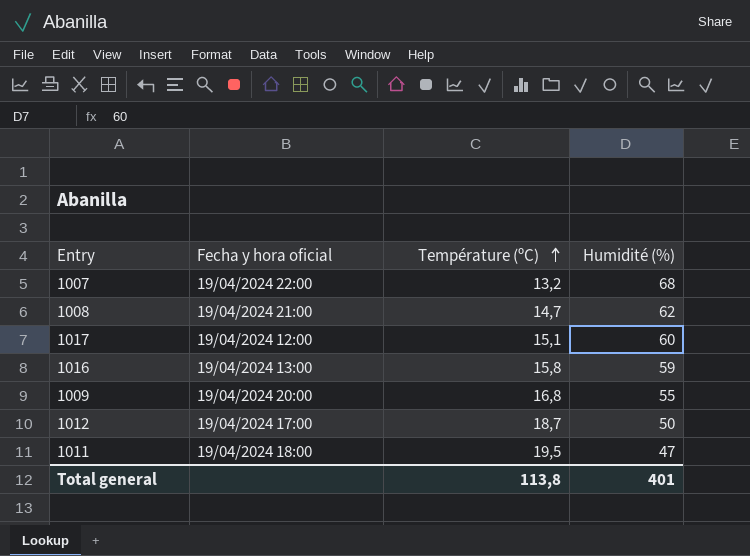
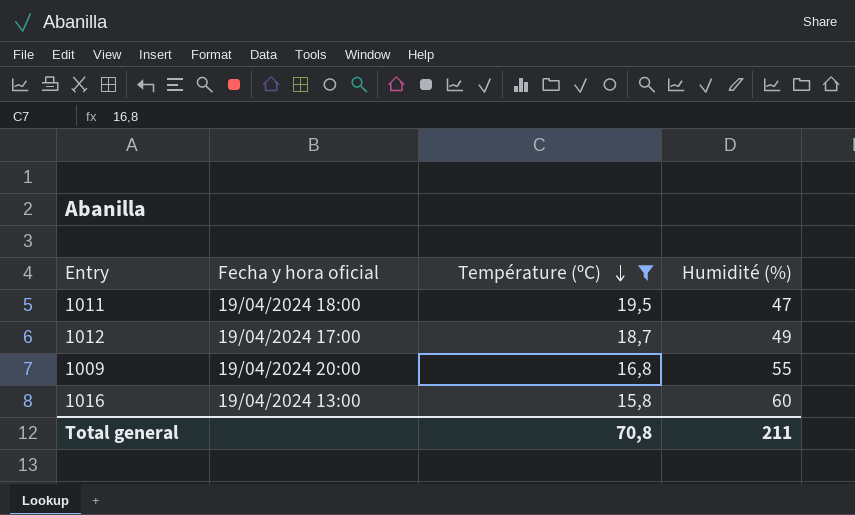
filter: none -> Température (ºC) >= 15,8
row order: Température (ºC) ascending -> Température (ºC) descending
1012 | Humidité (%): 50 -> 49
1016 | Humidité (%): 59 -> 60
Total general | Température (ºC): 113,8 -> 70,8
Total general | Humidité (%): 401 -> 211

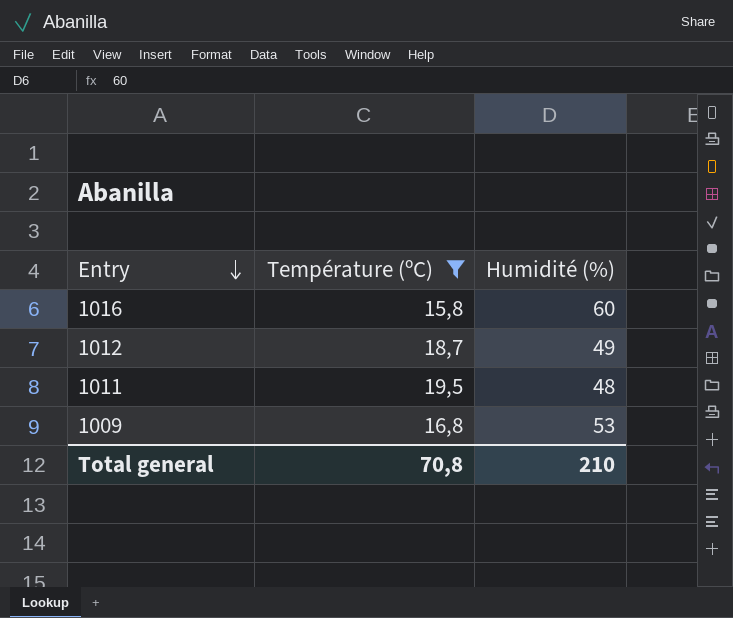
row order: Température (ºC) descending -> Entry descending
column Fecha y hora oficial | position: 2 -> none
1011 | Humidité (%): 47 -> 48
1009 | Humidité (%): 55 -> 53
Total general | Humidité (%): 211 -> 210

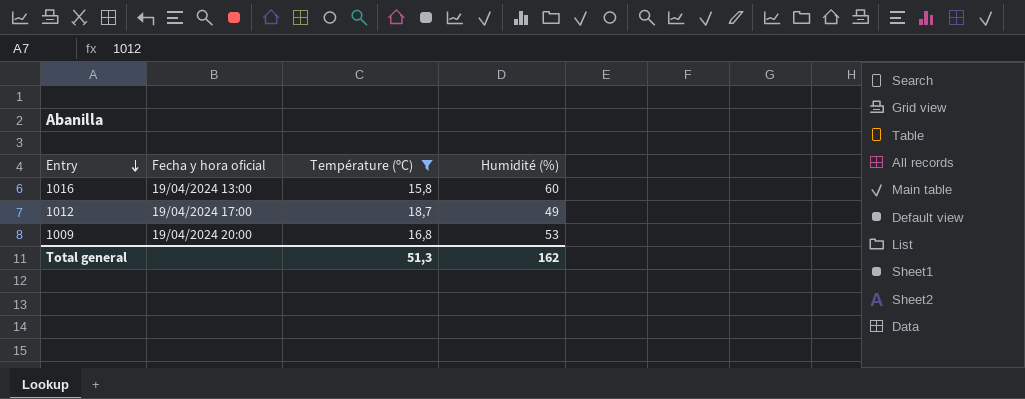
column Fecha y hora oficial | position: none -> 2
row 1011: 19,5 | 48 -> none
Total general | Température (ºC): 70,8 -> 51,3
Total general | Humidité (%): 210 -> 162

